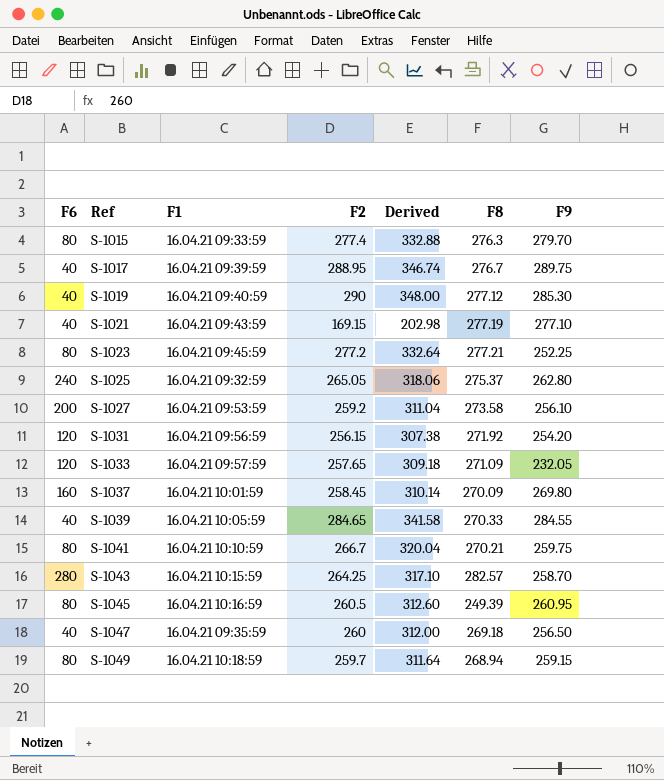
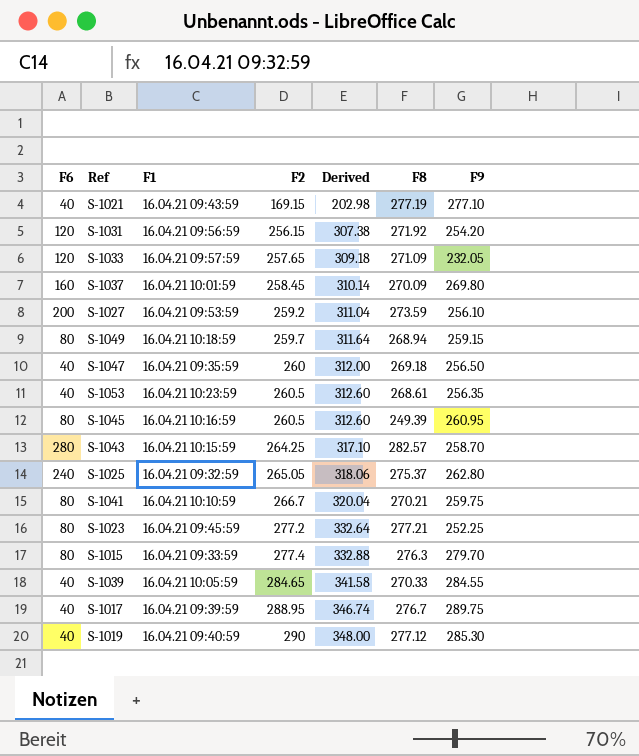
row order: Ref ascending -> F2 ascending
S-1027 | F8: 273.58 -> 273.59
row S-1053: none -> 40 | 16.04.21 10:23:59 | 260.5 | 312.60 | 268.61 | 256.35

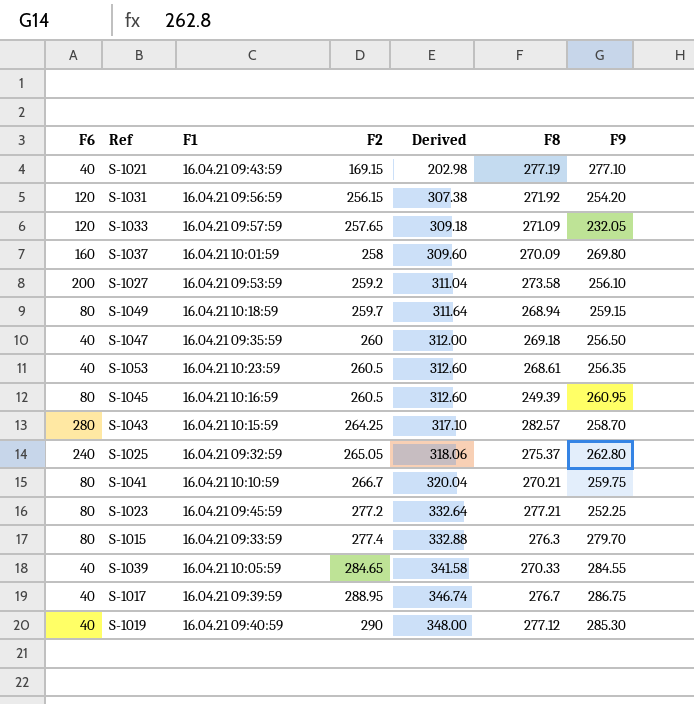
S-1037 | F2: 258.45 -> 258
S-1037 | Derived: 310.14 -> 309.60
S-1027 | F8: 273.59 -> 273.58
S-1017 | F9: 289.75 -> 286.75

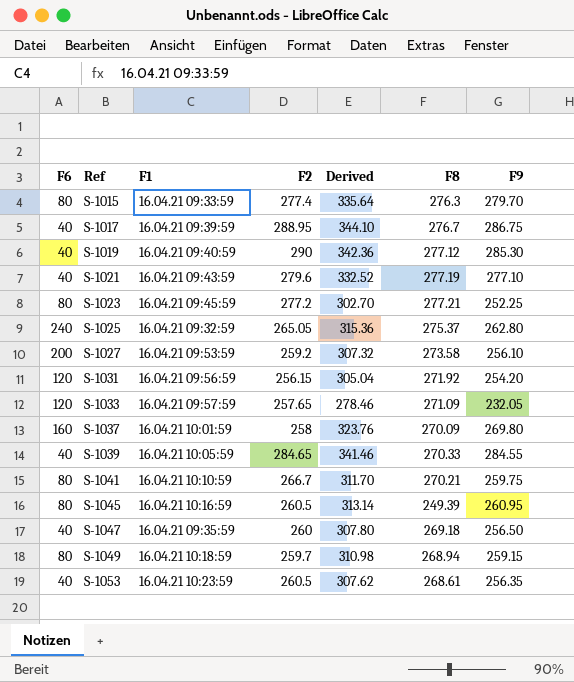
row order: F2 ascending -> Ref ascending
column Derived | formula: [F2] * 1.2 -> [F9] * 1.2
row S-1043: 280 | 16.04.21 10:15:59 | 264.25 | 317.10 | 282.57 | 258.70 -> none
S-1021 | F2: 169.15 -> 279.6

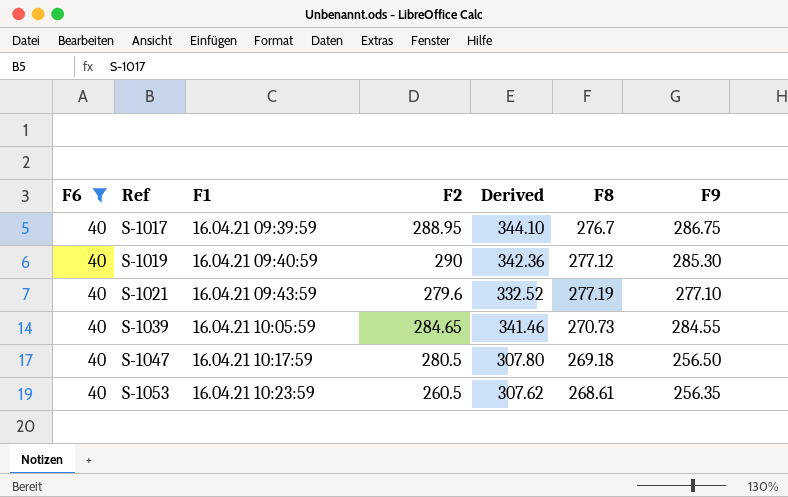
filter: none -> F6 = 40
S-1039 | F8: 270.33 -> 270.73
S-1047 | F1: 16.04.21 09:35:59 -> 16.04.21 10:17:59
S-1047 | F2: 260 -> 280.5

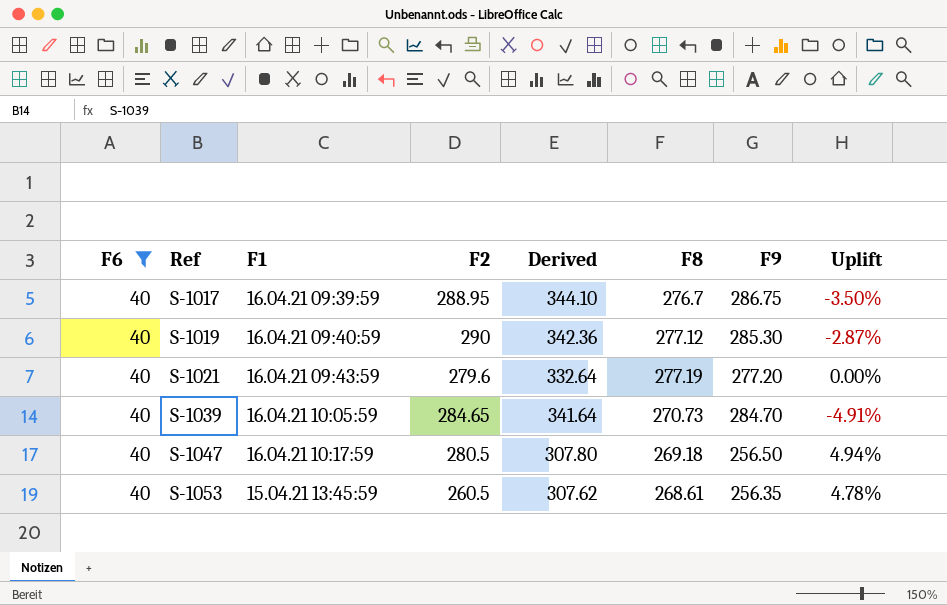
column Uplift | formula: none -> ([F8] - [F9]) / [F9]
S-1021 | Derived: 332.52 -> 332.64
S-1021 | F9: 277.10 -> 277.20
S-1039 | Derived: 341.46 -> 341.64
S-1039 | F9: 284.55 -> 284.70
S-1053 | F1: 16.04.21 10:23:59 -> 15.04.21 13:45:59

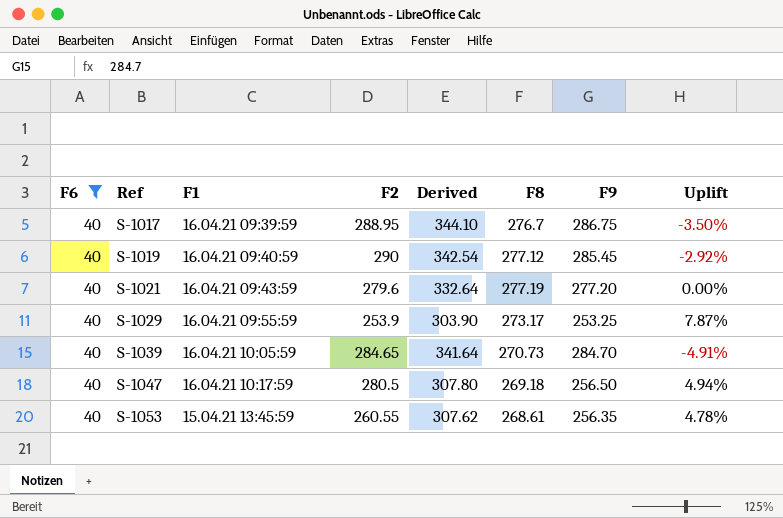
S-1019 | Derived: 342.36 -> 342.54
S-1019 | F9: 285.30 -> 285.45
S-1019 | Uplift: -2.87% -> -2.92%
row S-1029: none -> 40 | 16.04.21 09:55:59 | 253.9 | 303.90 | 273.17 | 253.25 | 7.87%
S-1053 | F2: 260.5 -> 260.55

